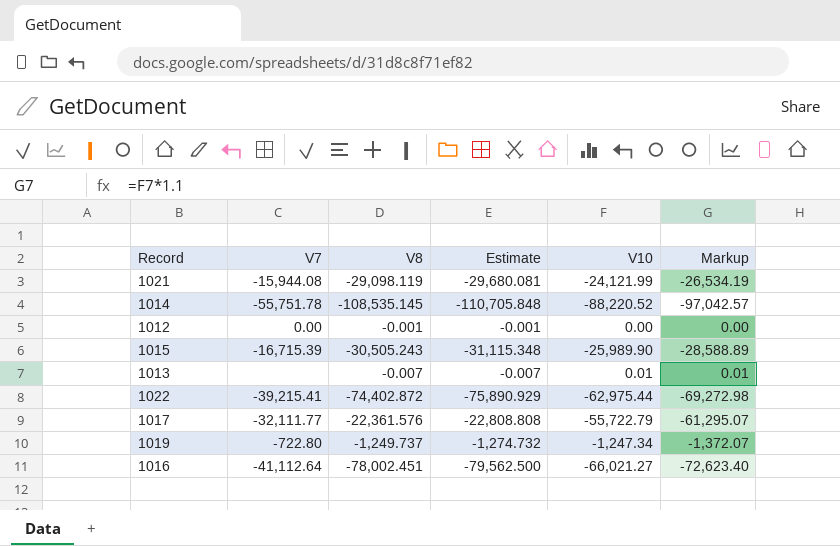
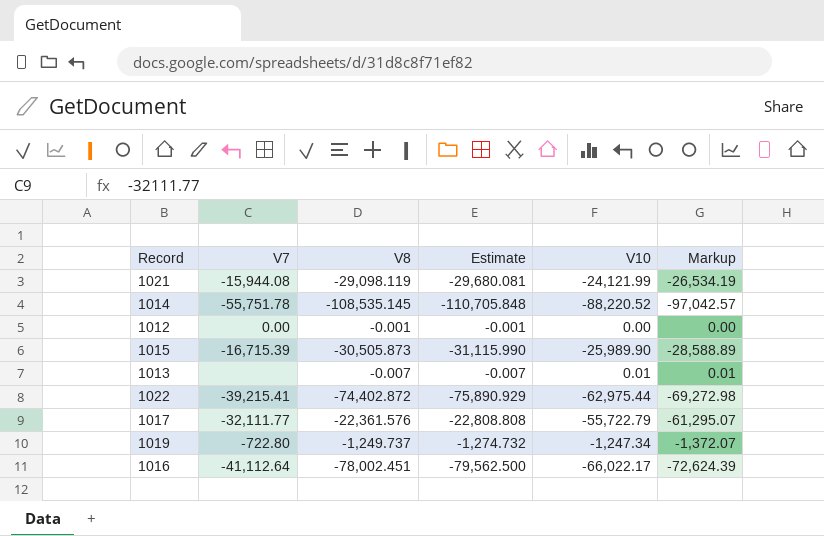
1015 | V8: -30,505.243 -> -30,505.873
1015 | Estimate: -31,115.348 -> -31,115.990
1016 | V10: -66,021.27 -> -66,022.17
1016 | Markup: -72,623.40 -> -72,624.39

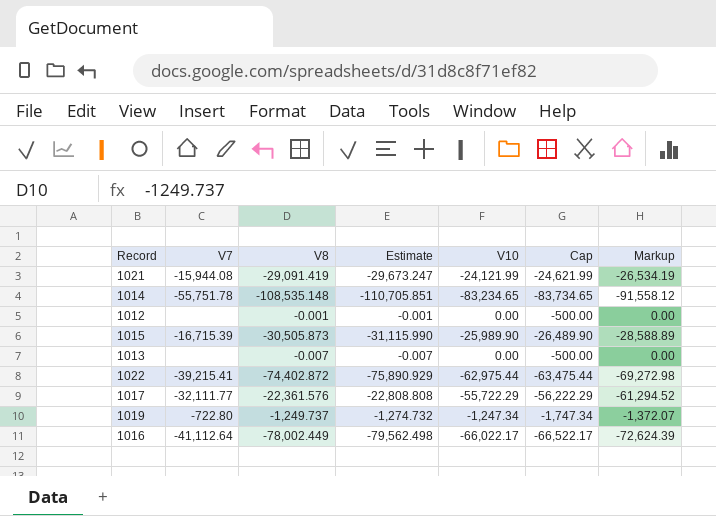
column Cap | formula: none -> [V10] - 500
1021 | V8: -29,098.119 -> -29,091.419
1021 | Estimate: -29,680.081 -> -29,673.247
1014 | V8: -108,535.145 -> -108,535.148
1014 | Estimate: -110,705.848 -> -110,705.851
1014 | V10: -88,220.52 -> -83,234.65
1014 | Markup: -97,042.57 -> -91,558.12
1012 | V7: 0.00 -> none
1013 | V10: 0.01 -> 0.00
1013 | Markup: 0.01 -> 0.00
1017 | V10: -55,722.79 -> -55,722.29
1017 | Markup: -61,295.07 -> -61,294.52
1016 | V8: -78,002.451 -> -78,002.449
1016 | Estimate: -79,562.500 -> -79,562.498

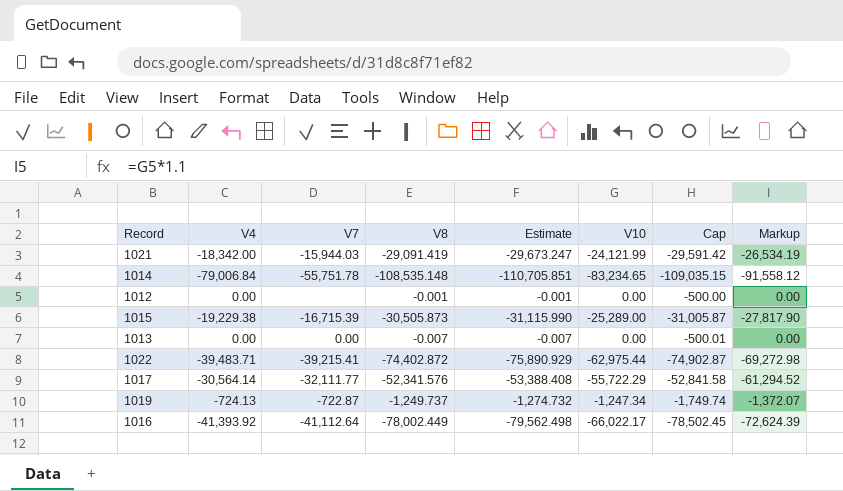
column V4 | position: none -> 2
column Cap | formula: [V10] - 500 -> [V8] - 500
1021 | V7: -15,944.08 -> -15,944.03
1015 | V10: -25,989.90 -> -25,289.00
1015 | Markup: -28,588.89 -> -27,817.90
1013 | V7: none -> 0.00
1017 | V8: -22,361.576 -> -52,341.576
1017 | Estimate: -22,808.808 -> -53,388.408
1019 | V7: -722.80 -> -722.87

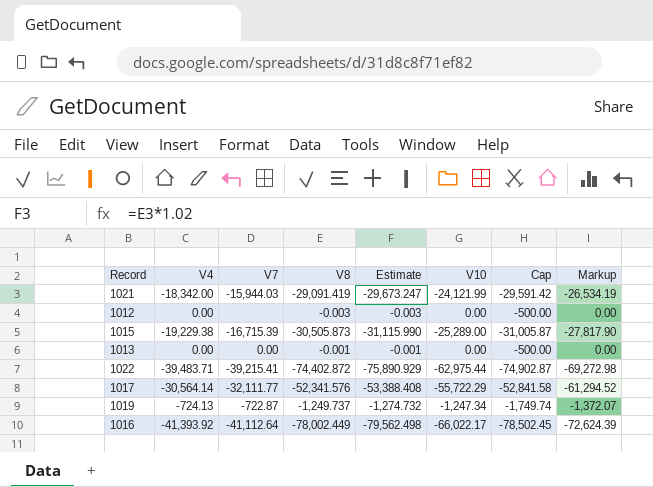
row 1014: -79,006.84 | -55,751.78 | -108,535.148 | -110,705.851 | -83,234.65 | -109,035.15 | -91,558.12 -> none
1012 | V8: -0.001 -> -0.003
1012 | Estimate: -0.001 -> -0.003
1013 | V8: -0.007 -> -0.001
1013 | Estimate: -0.007 -> -0.001
1013 | Cap: -500.01 -> -500.00

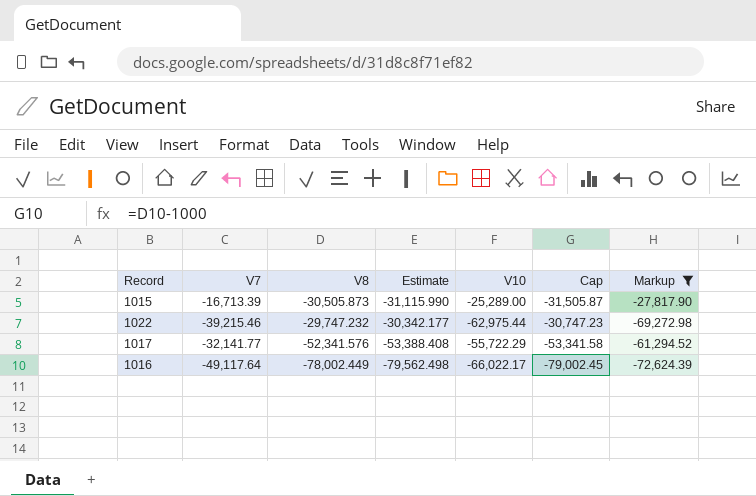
filter: none -> Markup <= -27,817.90
column V4 | position: 2 -> none
column Cap | formula: [V8] - 500 -> [V8] - 1000
1015 | V7: -16,715.39 -> -16,713.39
1022 | V7: -39,215.41 -> -39,215.46
1022 | V8: -74,402.872 -> -29,747.232
1022 | Estimate: -75,890.929 -> -30,342.177
1017 | V7: -32,111.77 -> -32,141.77
1016 | V7: -41,112.64 -> -49,117.64

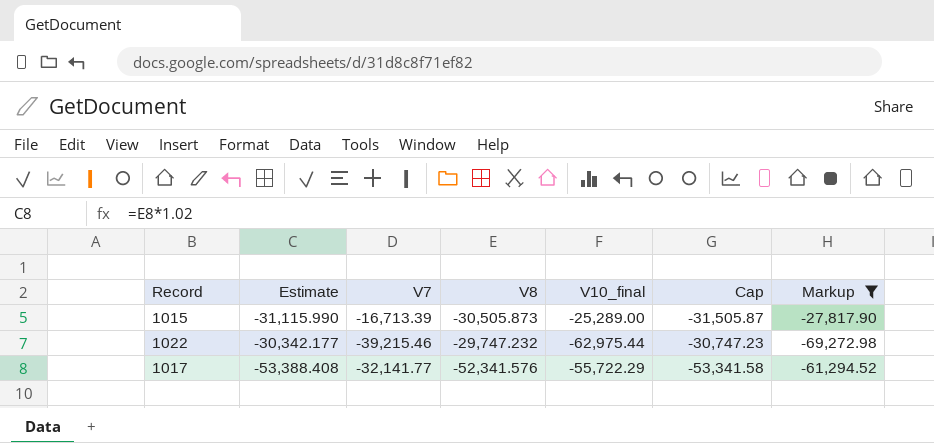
column Estimate | position: 4 -> 2
column name: V10 -> V10_final
row 1016: -49,117.64 | -78,002.449 | -79,562.498 | -66,022.17 | -79,002.45 | -72,624.39 -> none

